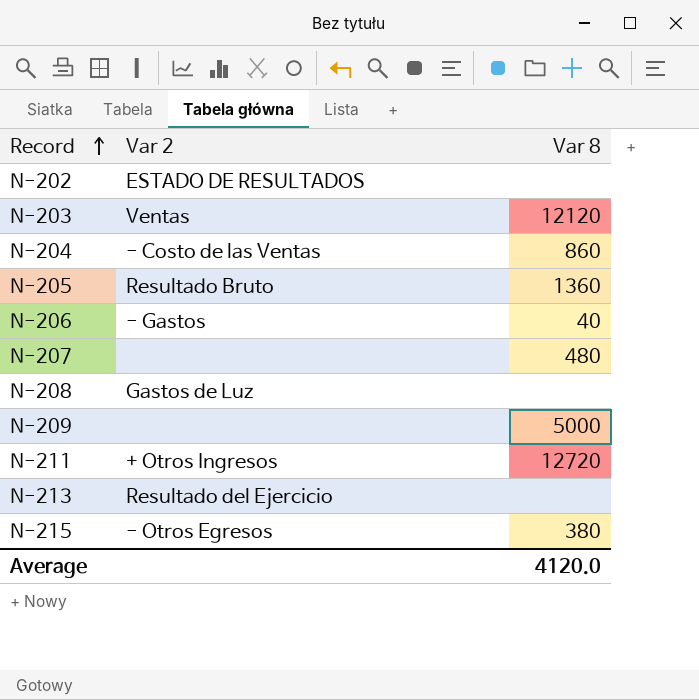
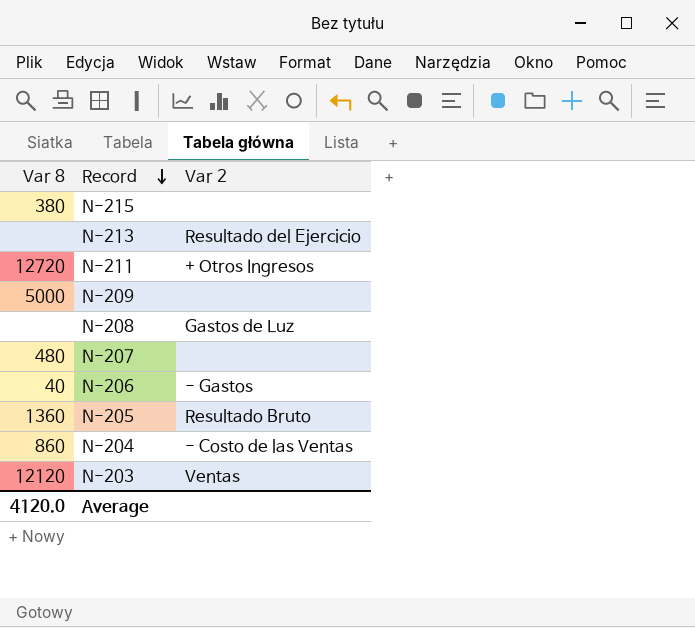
row order: Record ascending -> Record descending
column Var 8 | position: 3 -> 1
row N-202: ESTADO DE RESULTADOS | none -> none
N-215 | Var 2: - Otros Egresos -> none

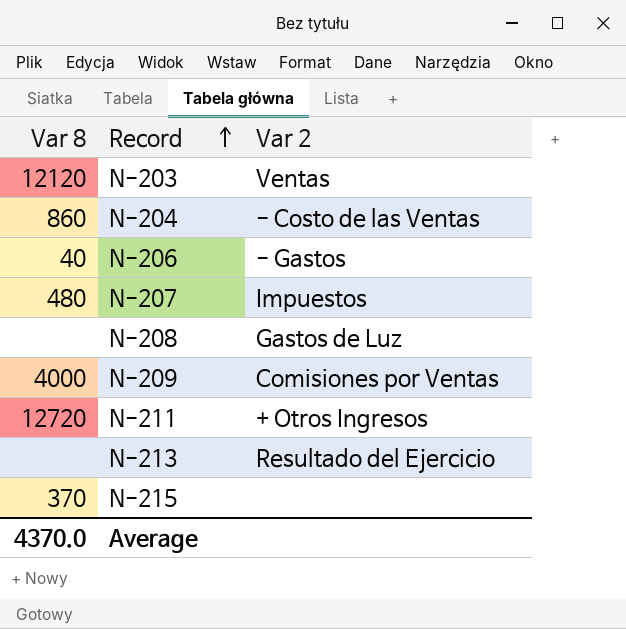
row order: Record descending -> Record ascending
row N-205: 1360 | Resultado Bruto -> none
N-207 | Var 2: none -> Impuestos
N-209 | Var 8: 5000 -> 4000
N-209 | Var 2: none -> Comisiones por Ventas
N-215 | Var 8: 380 -> 370
Average | Var 8: 4120.0 -> 4370.0

